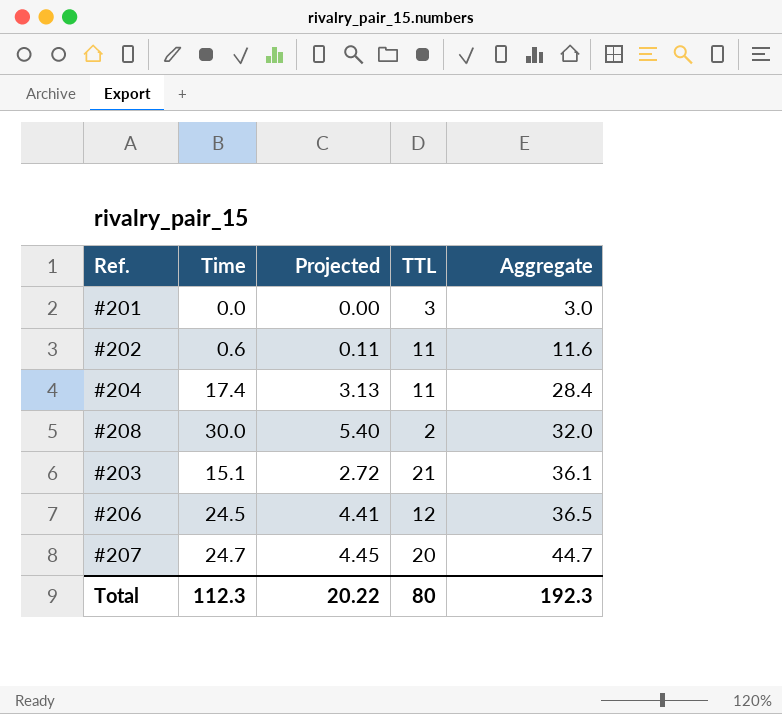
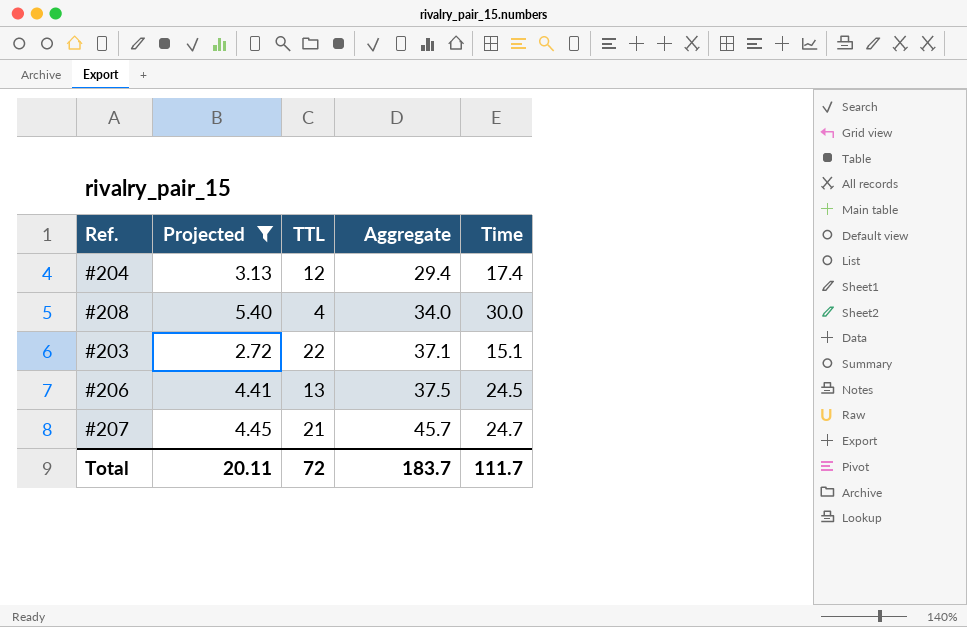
filter: none -> Projected >= 2.72
column Time | position: 2 -> 5
#204 | TTL: 11 -> 12
#204 | Aggregate: 28.4 -> 29.4
#208 | TTL: 2 -> 4
#208 | Aggregate: 32.0 -> 34.0
#203 | TTL: 21 -> 22
#203 | Aggregate: 36.1 -> 37.1
#206 | TTL: 12 -> 13
#206 | Aggregate: 36.5 -> 37.5
#207 | TTL: 20 -> 21
#207 | Aggregate: 44.7 -> 45.7
Total | Projected: 20.22 -> 20.11
Total | TTL: 80 -> 72
Total | Aggregate: 192.3 -> 183.7
Total | Time: 112.3 -> 111.7

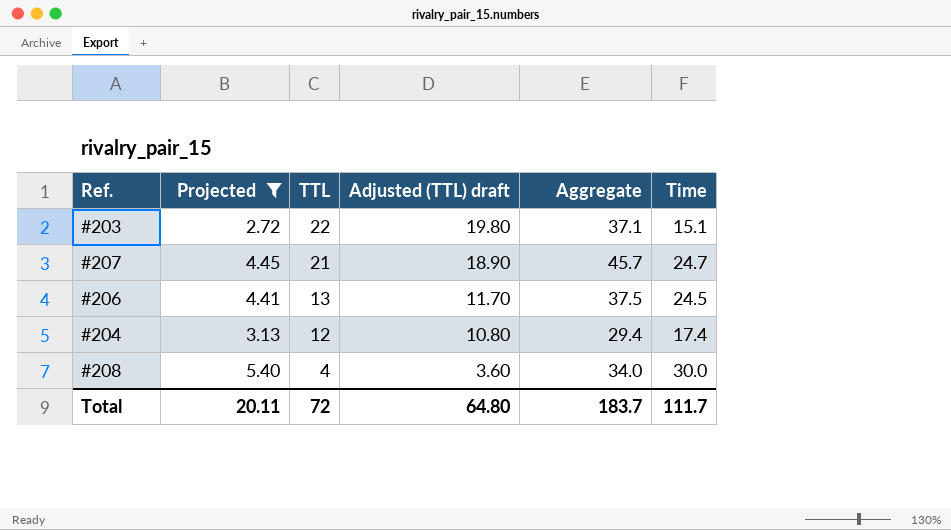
row order: Aggregate ascending -> TTL descending
column Adjusted (TTL) draft | formula: none -> [TTL] * 0.9

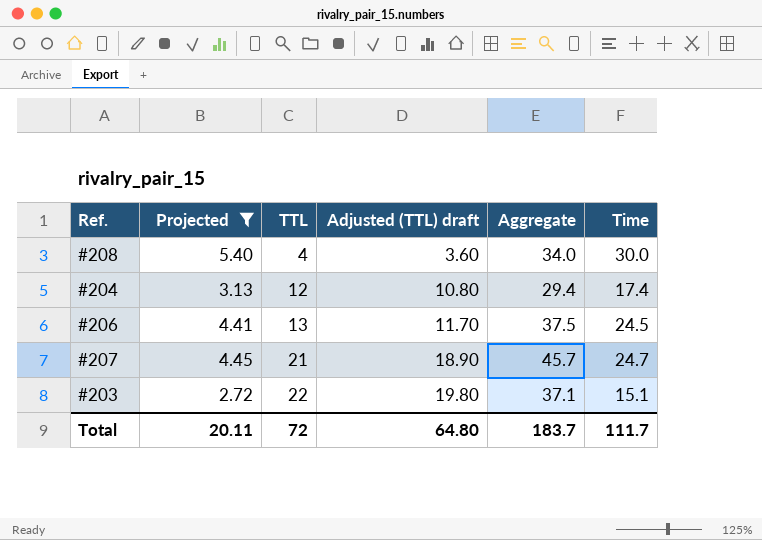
row order: TTL descending -> TTL ascending

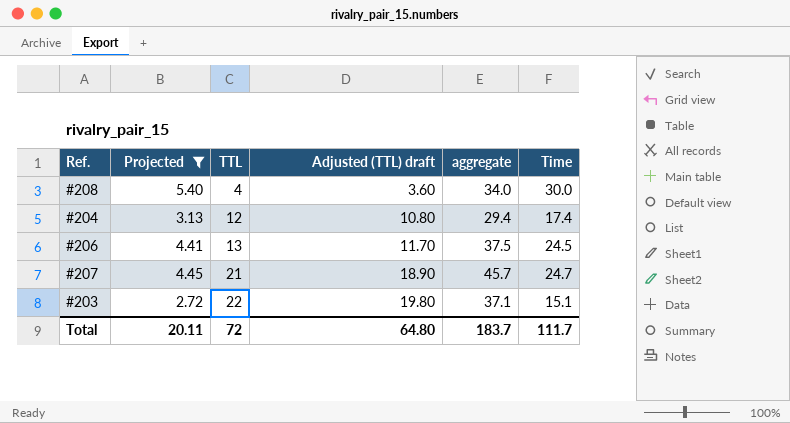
column name: Aggregate -> aggregate

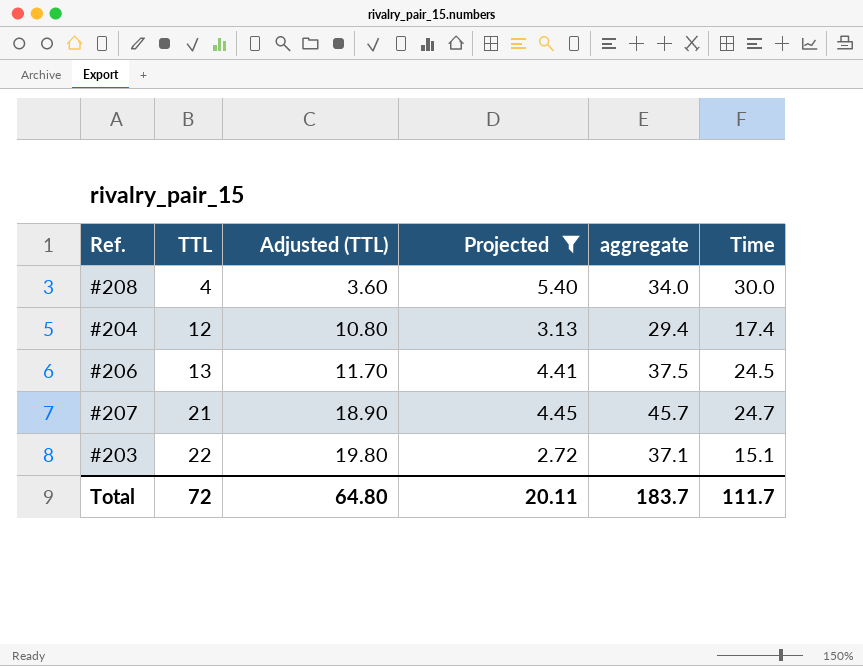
column name: Adjusted (TTL) draft -> Adjusted (TTL)
column Projected | position: 2 -> 4

